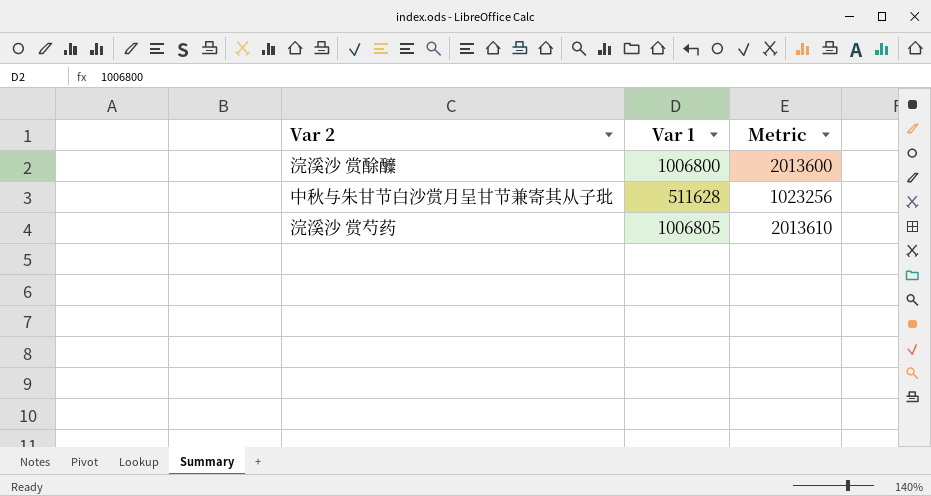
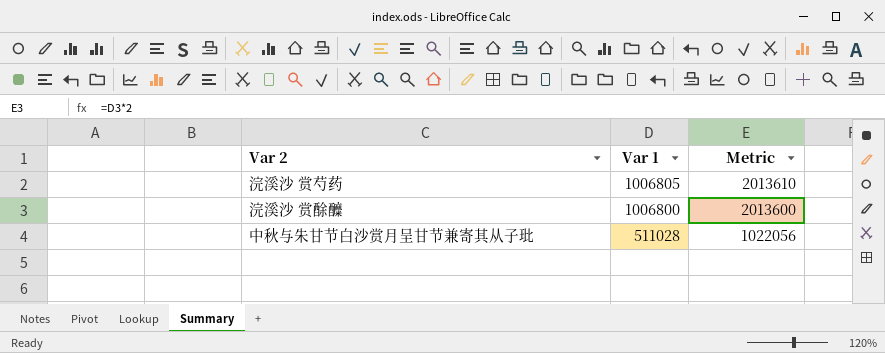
row order: none -> Var 1 descending
中秋与朱甘节白沙赏月呈甘节兼寄其从子玭 | Var 1: 511628 -> 511028
中秋与朱甘节白沙赏月呈甘节兼寄其从子玭 | Metric: 1023256 -> 1022056

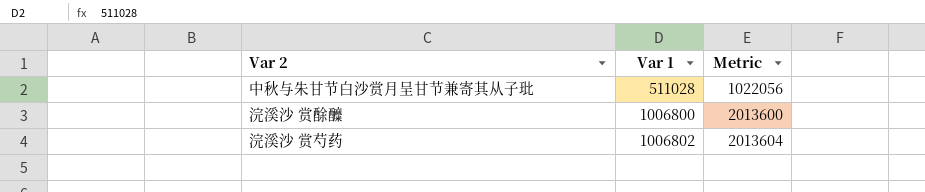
row order: Var 1 descending -> Var 1 ascending
浣溪沙 赏芍药 | Var 1: 1006805 -> 1006802
浣溪沙 赏芍药 | Metric: 2013610 -> 2013604

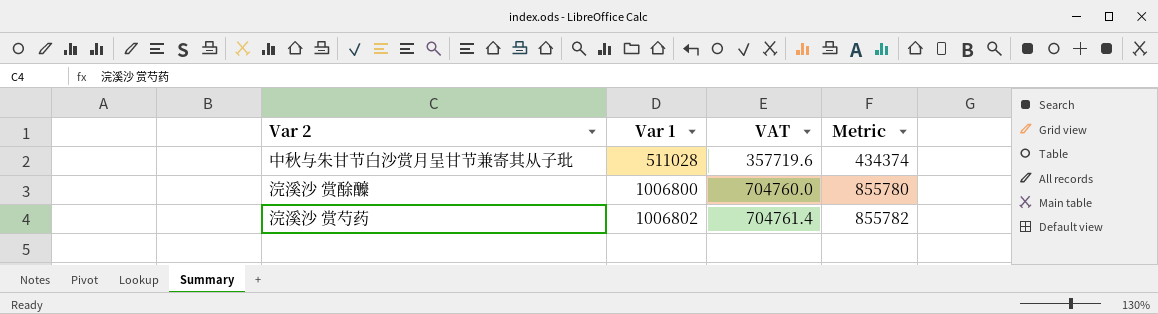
column VAT | formula: none -> [Var 1] * 0.7
column Metric | formula: [Var 1] * 2 -> [Var 1] * 0.85

